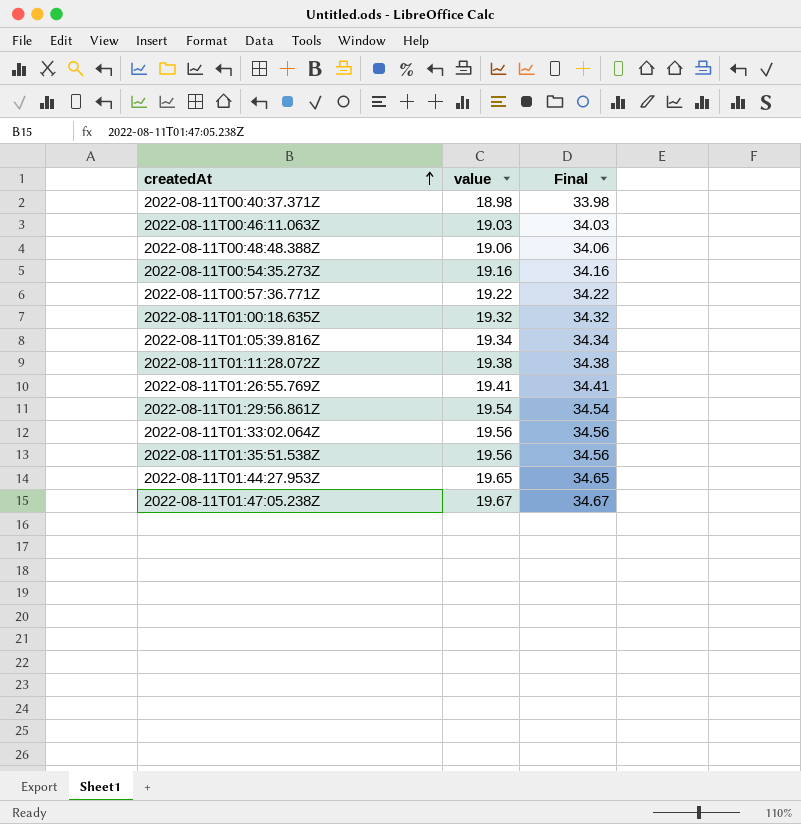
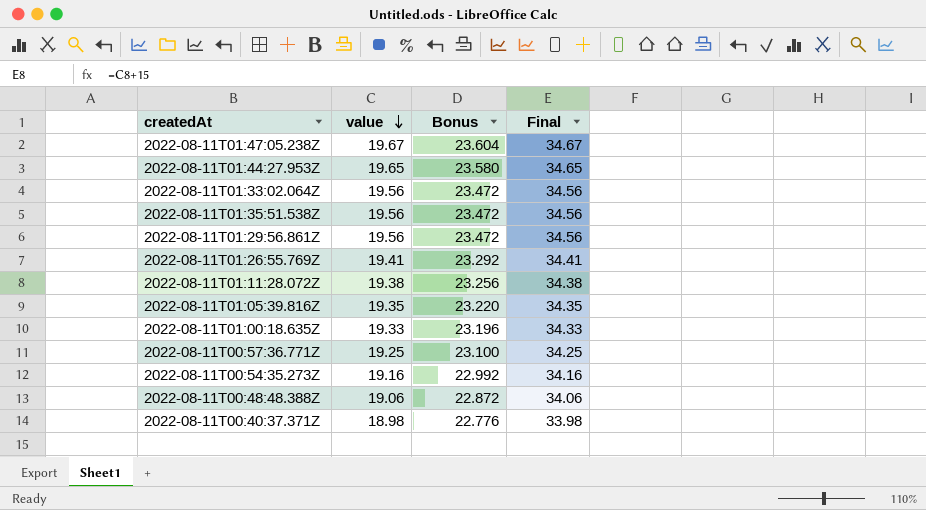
row order: createdAt ascending -> value descending
column Bonus | formula: none -> [value] * 1.2
row 2022-08-11T00:46:11.063Z: 19.03 | 34.03 -> none
2022-08-11T01:29:56.861Z | value: 19.54 -> 19.56
2022-08-11T01:29:56.861Z | Final: 34.54 -> 34.56
2022-08-11T01:05:39.816Z | value: 19.34 -> 19.35
2022-08-11T01:05:39.816Z | Final: 34.34 -> 34.35
2022-08-11T01:00:18.635Z | value: 19.32 -> 19.33
2022-08-11T01:00:18.635Z | Final: 34.32 -> 34.33
2022-08-11T00:57:36.771Z | value: 19.22 -> 19.25
2022-08-11T00:57:36.771Z | Final: 34.22 -> 34.25

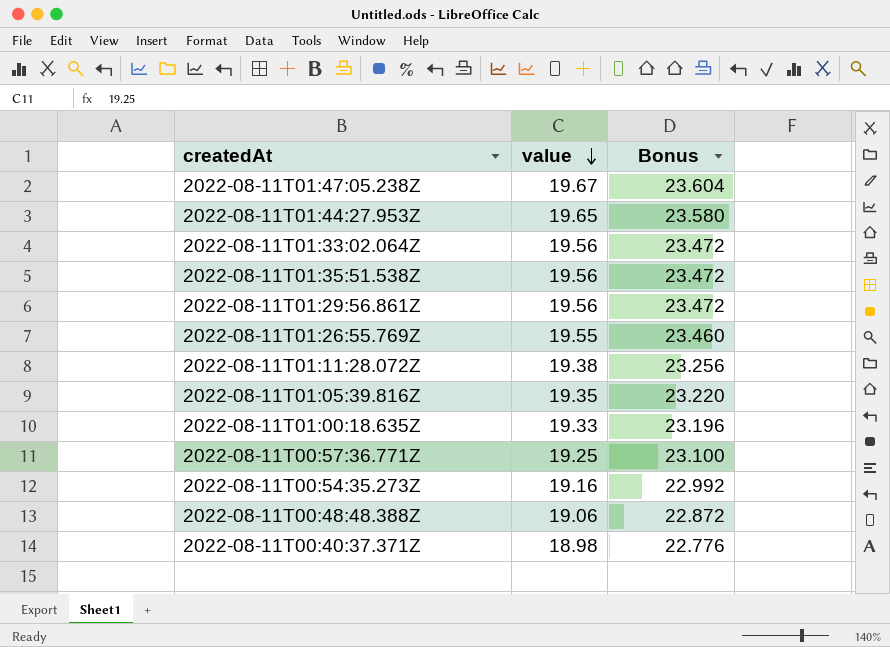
column Final | formula: [value] + 15 -> none
2022-08-11T01:26:55.769Z | value: 19.41 -> 19.55
2022-08-11T01:26:55.769Z | Bonus: 23.292 -> 23.460

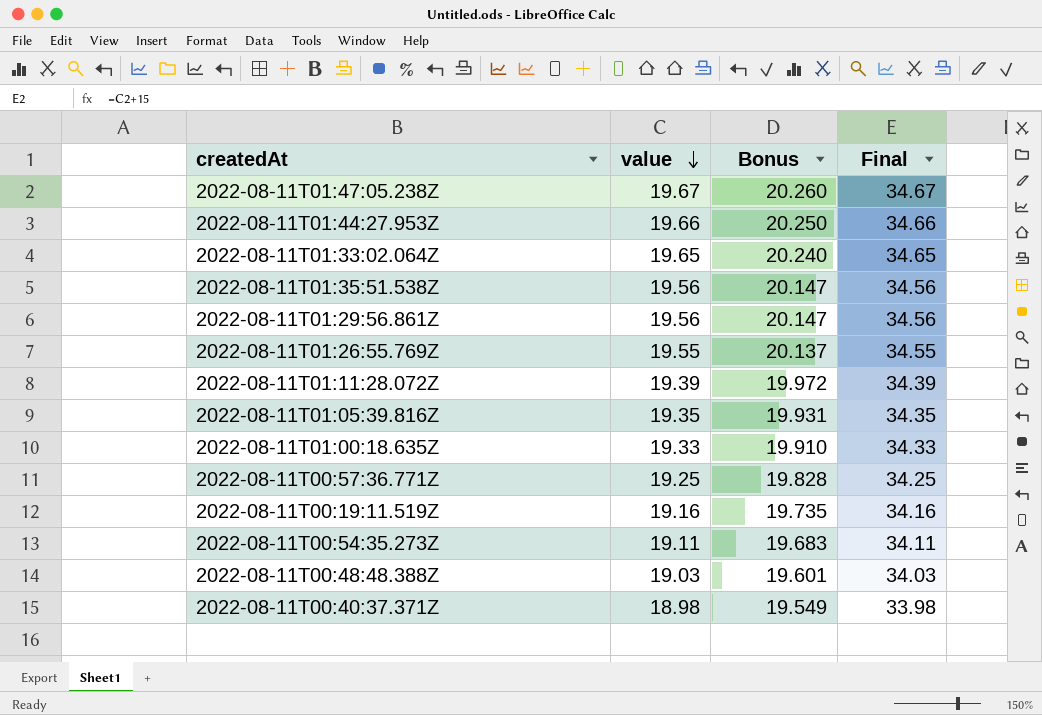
column Bonus | formula: [value] * 1.2 -> [value] * 1.03
column Final | formula: none -> [value] + 15
2022-08-11T01:44:27.953Z | value: 19.65 -> 19.66
2022-08-11T01:33:02.064Z | value: 19.56 -> 19.65
2022-08-11T01:11:28.072Z | value: 19.38 -> 19.39
row 2022-08-11T00:19:11.519Z: none -> 19.16 | 19.735 | 34.16
2022-08-11T00:54:35.273Z | value: 19.16 -> 19.11
2022-08-11T00:48:48.388Z | value: 19.06 -> 19.03

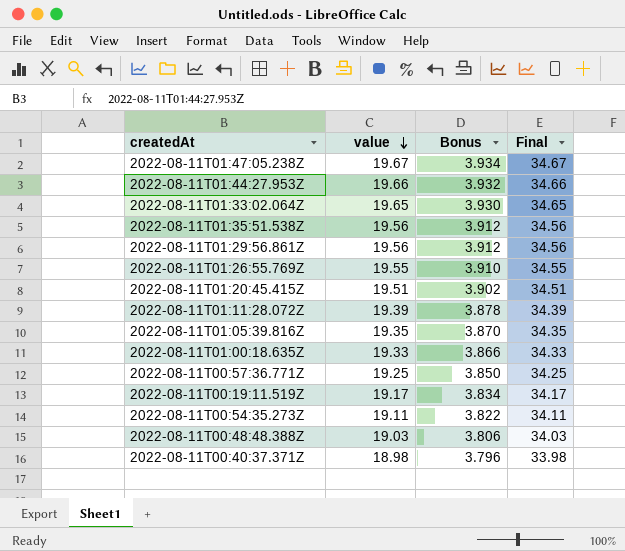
column Bonus | formula: [value] * 1.03 -> [value] * 0.2
row 2022-08-11T01:20:45.415Z: none -> 19.51 | 3.902 | 34.51
2022-08-11T00:19:11.519Z | value: 19.16 -> 19.17
2022-08-11T00:19:11.519Z | Final: 34.16 -> 34.17

